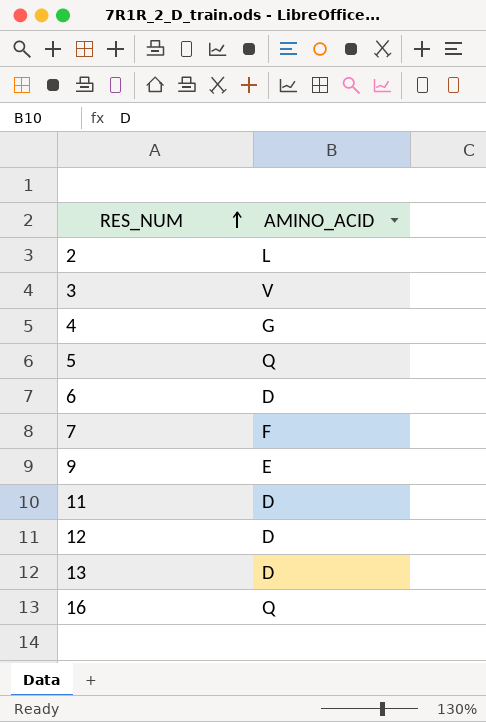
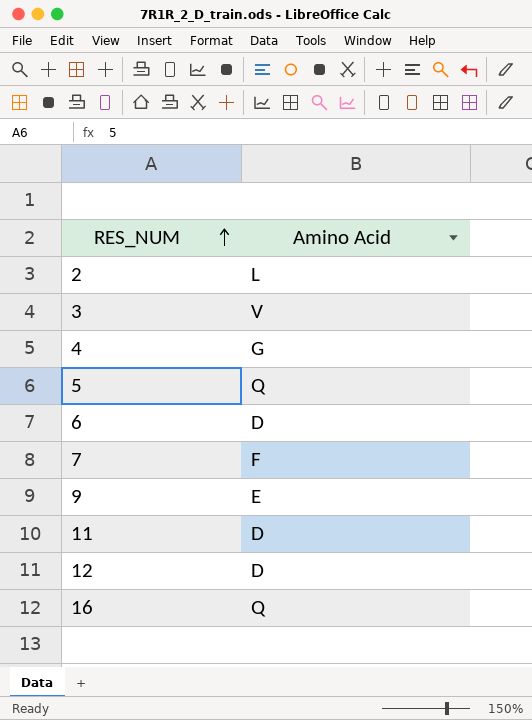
column name: AMINO_ACID -> Amino Acid
row 13: D -> none

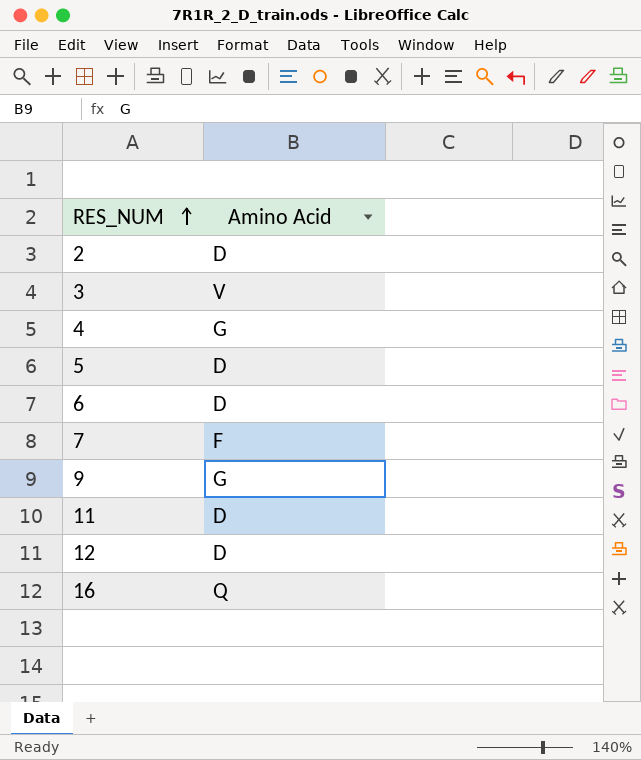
2 | Amino Acid: L -> D
5 | Amino Acid: Q -> D
9 | Amino Acid: E -> G

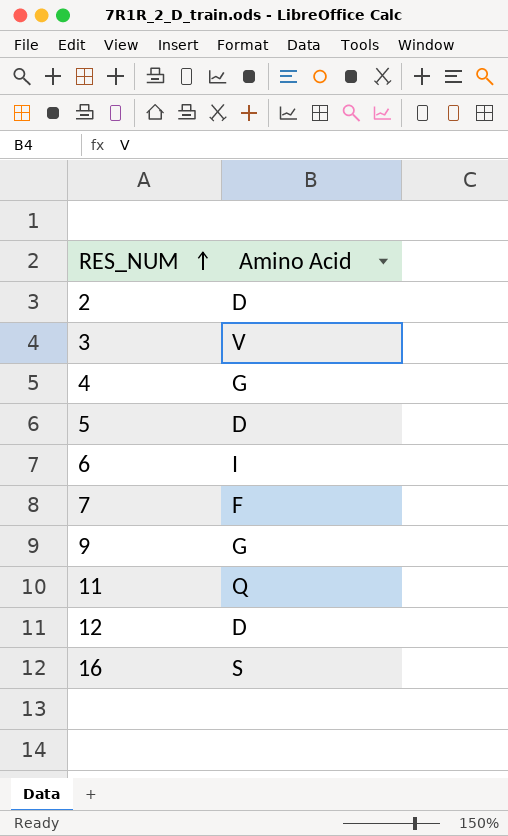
6 | Amino Acid: D -> I
11 | Amino Acid: D -> Q
16 | Amino Acid: Q -> S

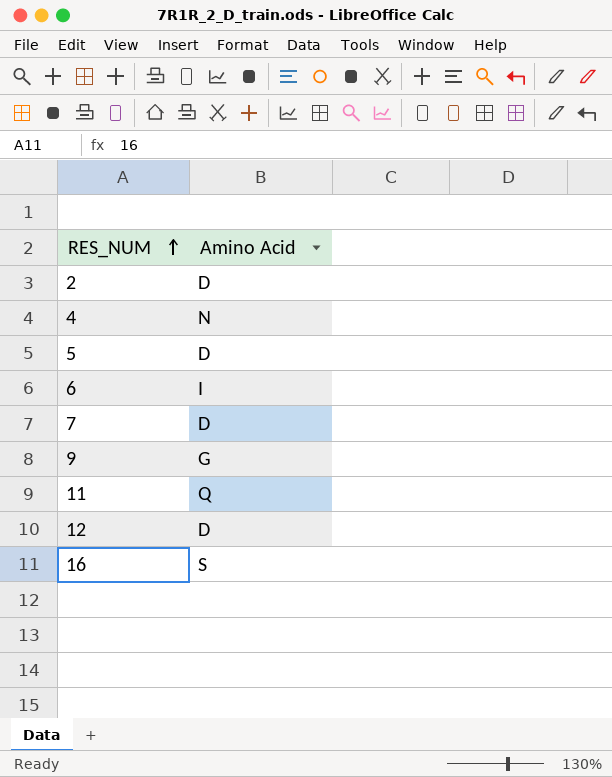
row 3: V -> none
4 | Amino Acid: G -> N
7 | Amino Acid: F -> D

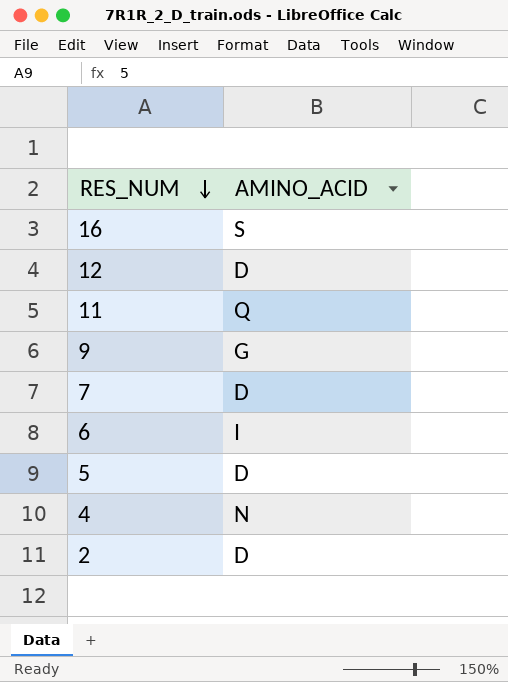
row order: RES_NUM ascending -> RES_NUM descending
column name: Amino Acid -> AMINO_ACID

